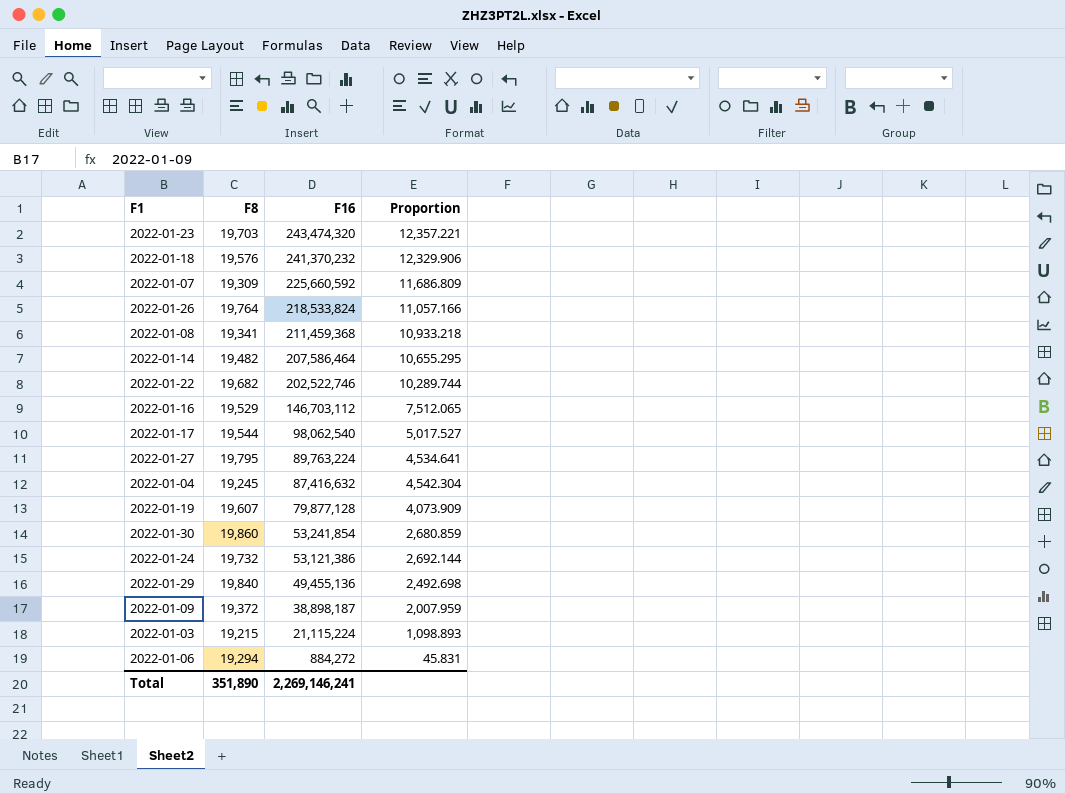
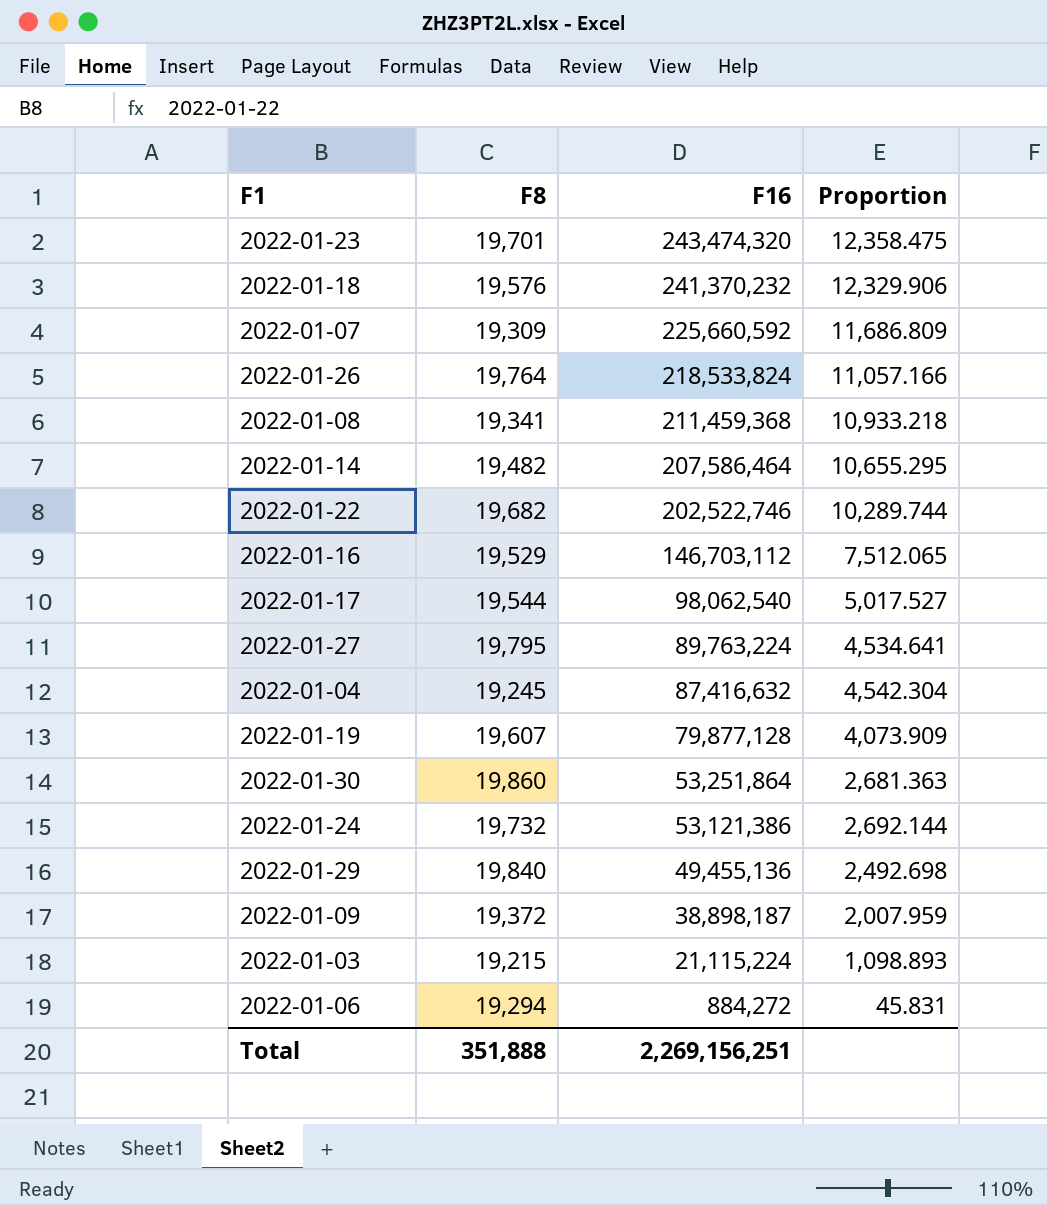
2022-01-23 | F8: 19,703 -> 19,701
2022-01-23 | Proportion: 12,357.221 -> 12,358.475
2022-01-30 | F16: 53,241,854 -> 53,251,864
2022-01-30 | Proportion: 2,680.859 -> 2,681.363
Total | F8: 351,890 -> 351,888
Total | F16: 2,269,146,241 -> 2,269,156,251

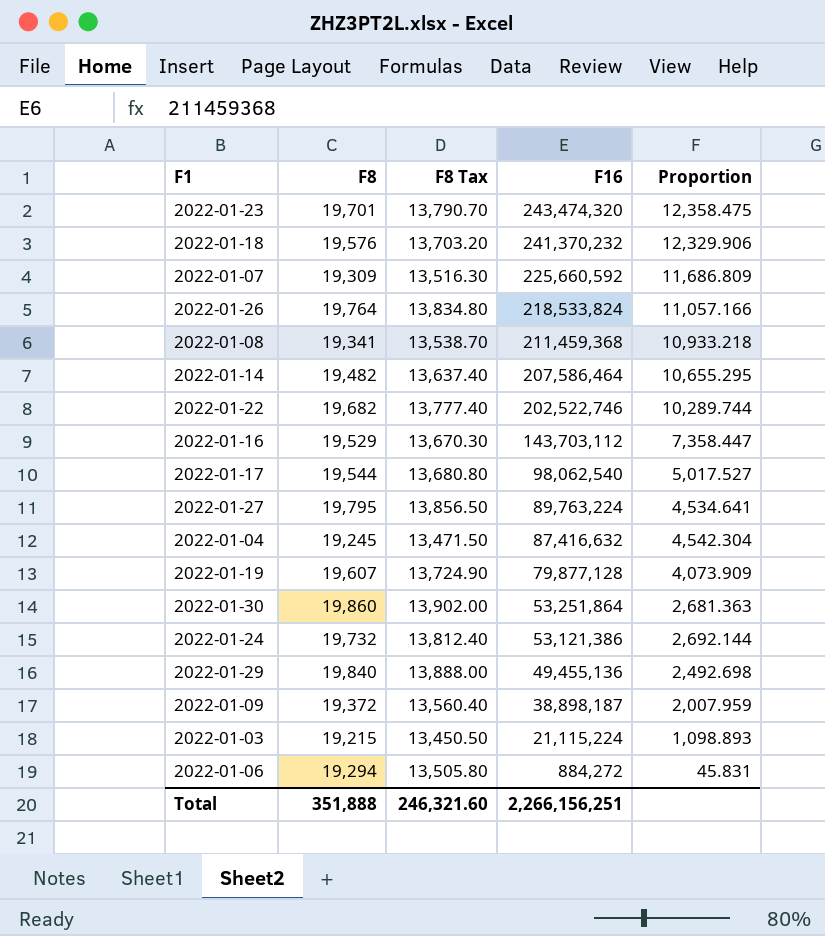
column F8 Tax | formula: none -> [F8] * 0.7
2022-01-16 | F16: 146,703,112 -> 143,703,112
2022-01-16 | Proportion: 7,512.065 -> 7,358.447
Total | F16: 2,269,156,251 -> 2,266,156,251

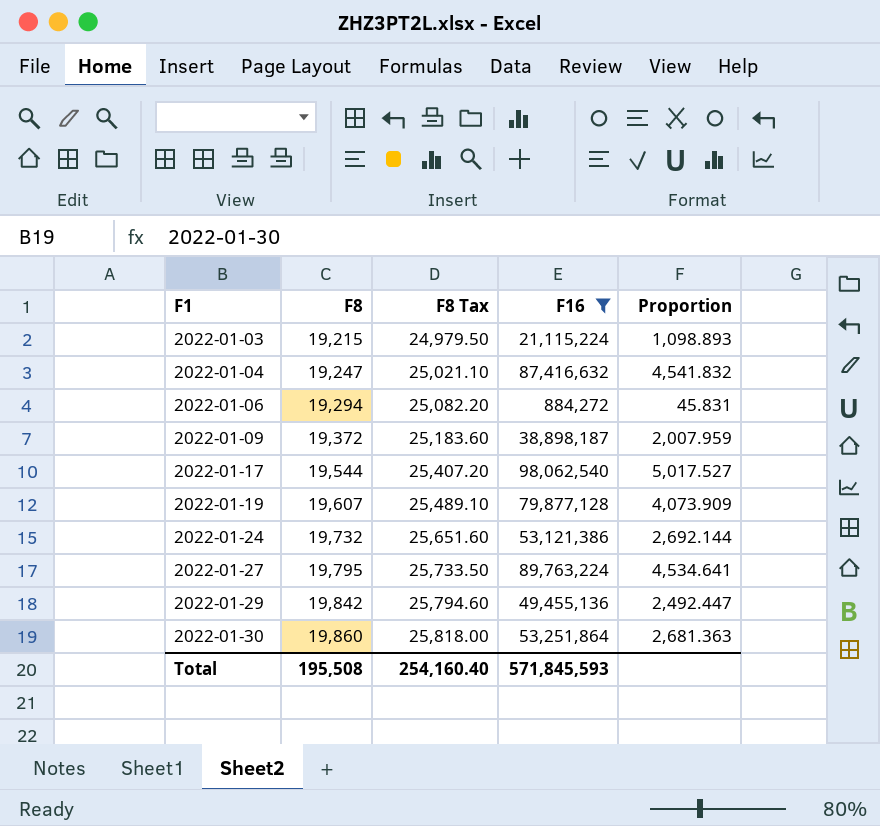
filter: none -> F16 <= 98,062,540
row order: F16 descending -> F1 ascending
column F8 Tax | formula: [F8] * 0.7 -> [F8] * 1.3
2022-01-04 | F8: 19,245 -> 19,247
2022-01-04 | Proportion: 4,542.304 -> 4,541.832
2022-01-29 | F8: 19,840 -> 19,842
2022-01-29 | Proportion: 2,492.698 -> 2,492.447
Total | F8: 351,888 -> 195,508
Total | F8 Tax: 246,321.60 -> 254,160.40
Total | F16: 2,266,156,251 -> 571,845,593

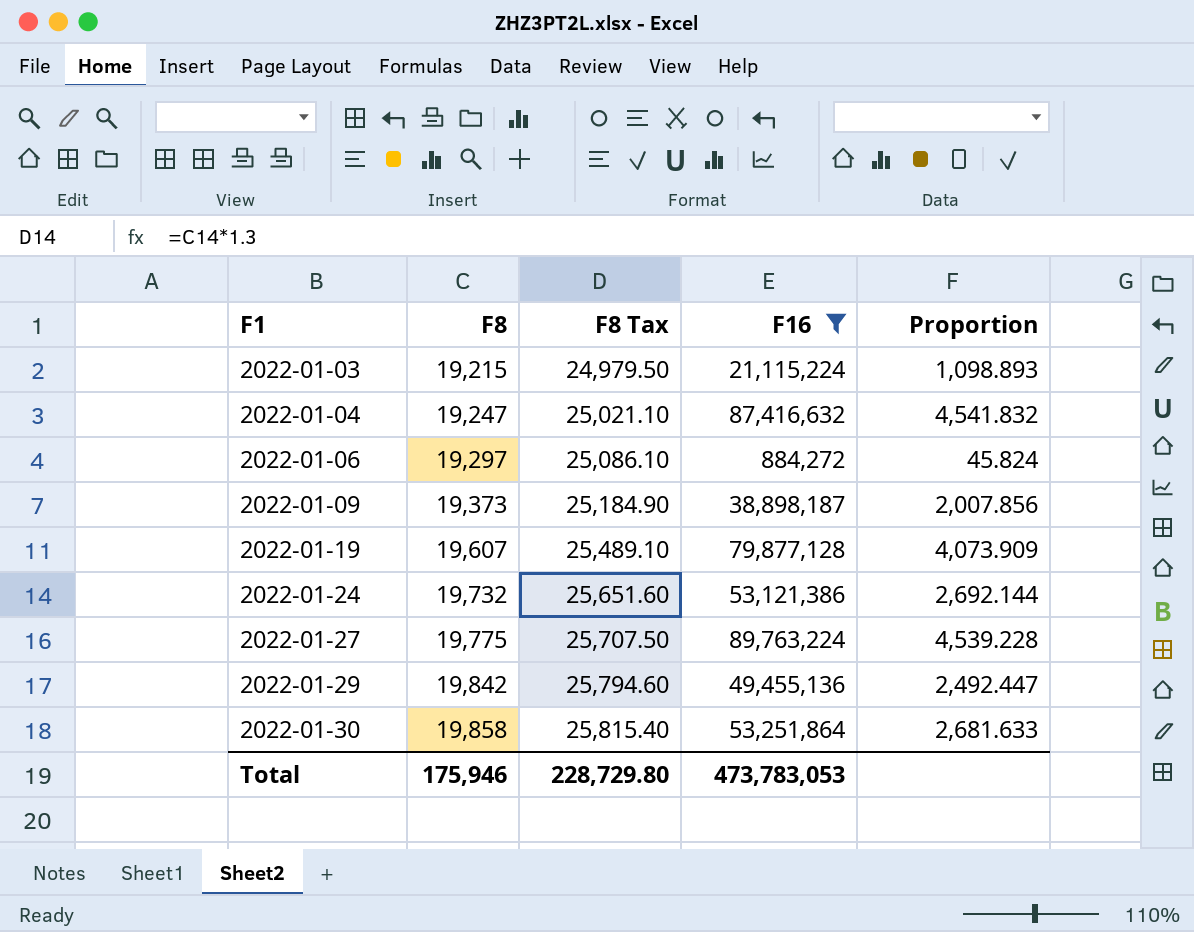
row 2022-01-17: 19,544 | 25,407.20 | 98,062,540 | 5,017.527 -> none
2022-01-06 | F8: 19,294 -> 19,297
2022-01-06 | F8 Tax: 25,082.20 -> 25,086.10
2022-01-06 | Proportion: 45.831 -> 45.824
2022-01-09 | F8: 19,372 -> 19,373
2022-01-09 | F8 Tax: 25,183.60 -> 25,184.90
2022-01-09 | Proportion: 2,007.959 -> 2,007.856
2022-01-27 | F8: 19,795 -> 19,775
2022-01-27 | F8 Tax: 25,733.50 -> 25,707.50
2022-01-27 | Proportion: 4,534.641 -> 4,539.228
2022-01-30 | F8: 19,860 -> 19,858
2022-01-30 | F8 Tax: 25,818.00 -> 25,815.40
2022-01-30 | Proportion: 2,681.363 -> 2,681.633
Total | F8: 195,508 -> 175,946
Total | F8 Tax: 254,160.40 -> 228,729.80
Total | F16: 571,845,593 -> 473,783,053

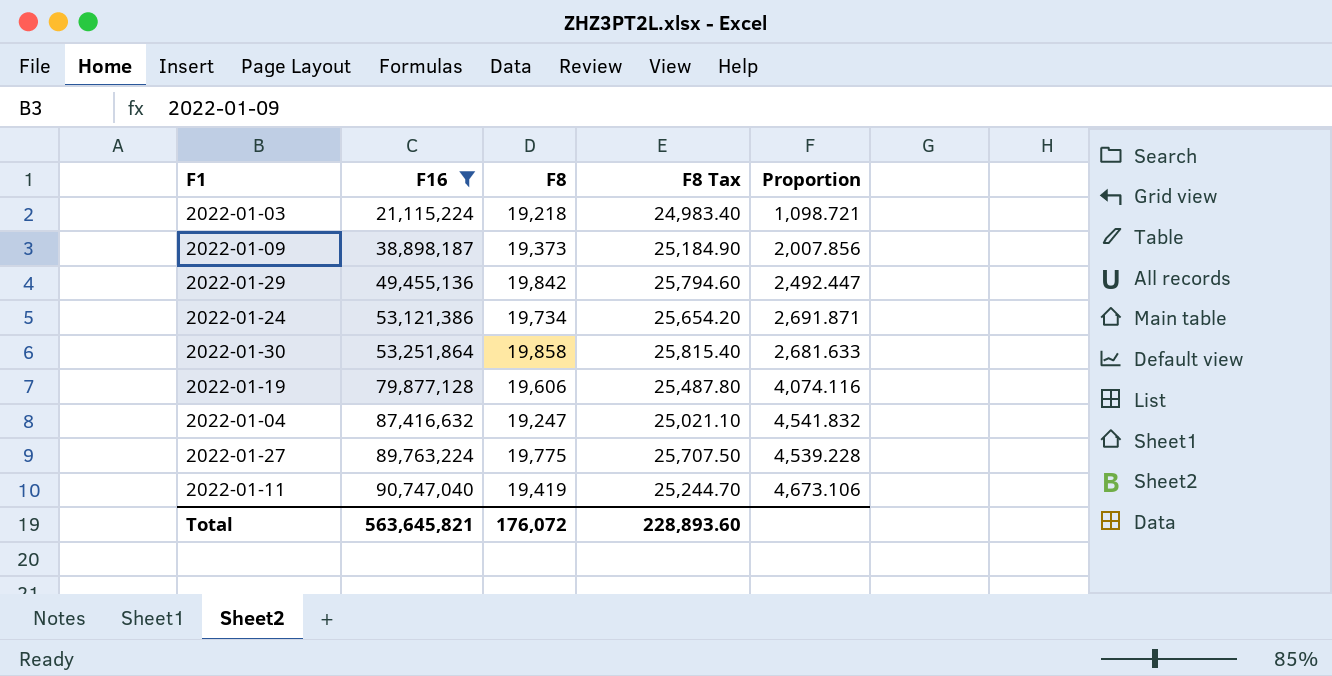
row order: F1 ascending -> F16 ascending
column F16 | position: 4 -> 2
row 2022-01-06: 19,297 | 25,086.10 | 884,272 | 45.824 -> none
2022-01-03 | F8: 19,215 -> 19,218
2022-01-03 | F8 Tax: 24,979.50 -> 24,983.40
2022-01-03 | Proportion: 1,098.893 -> 1,098.721
2022-01-24 | F8: 19,732 -> 19,734
2022-01-24 | F8 Tax: 25,651.60 -> 25,654.20
2022-01-24 | Proportion: 2,692.144 -> 2,691.871
2022-01-19 | F8: 19,607 -> 19,606
2022-01-19 | F8 Tax: 25,489.10 -> 25,487.80
2022-01-19 | Proportion: 4,073.909 -> 4,074.116
row 2022-01-11: none -> 90,747,040 | 19,419 | 25,244.70 | 4,673.106
Total | F16: 473,783,053 -> 563,645,821
Total | F8: 175,946 -> 176,072
Total | F8 Tax: 228,729.80 -> 228,893.60

